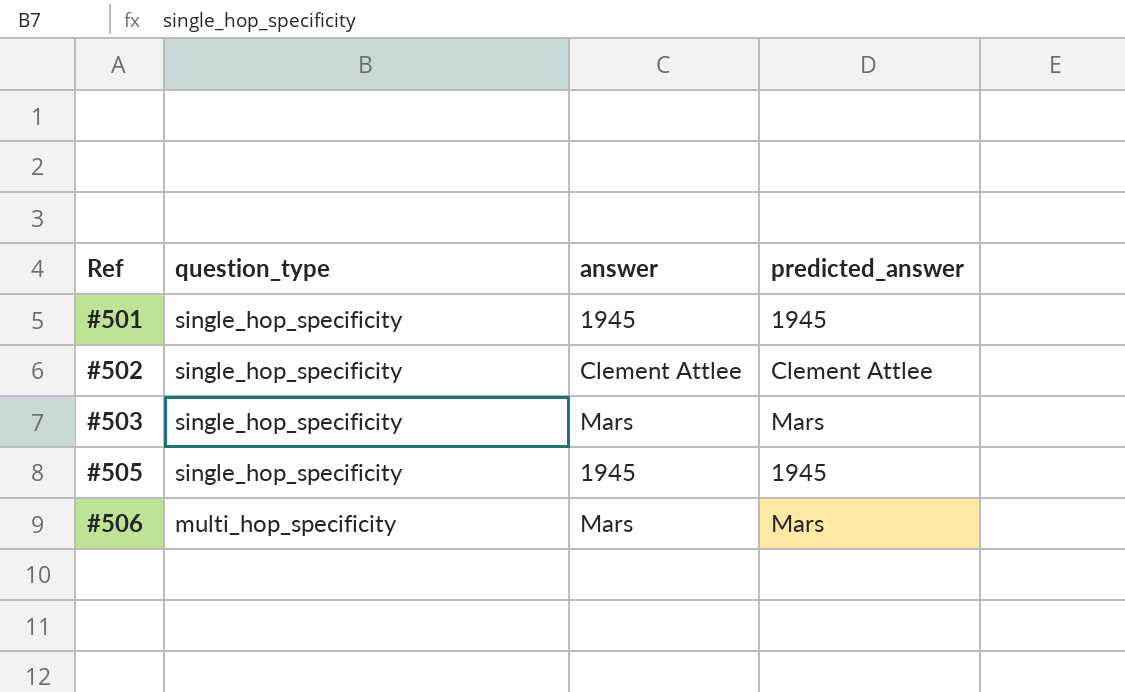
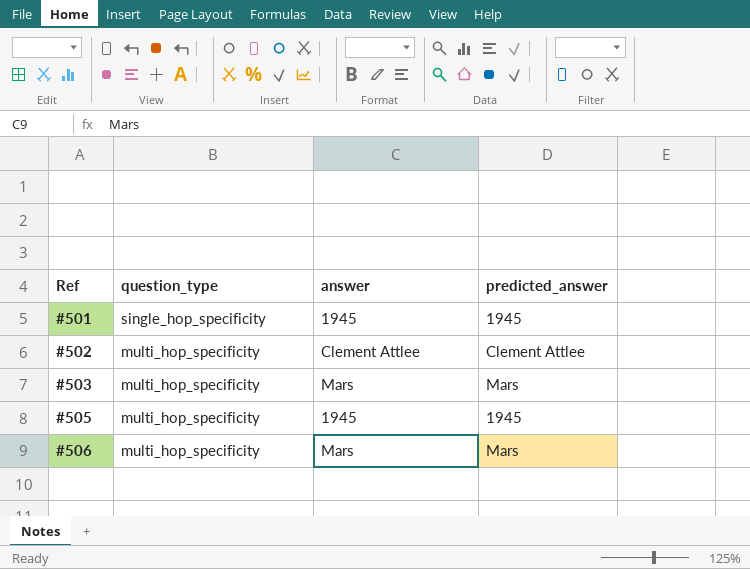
#502 | question_type: single_hop_specificity -> multi_hop_specificity
#503 | question_type: single_hop_specificity -> multi_hop_specificity
#505 | question_type: single_hop_specificity -> multi_hop_specificity

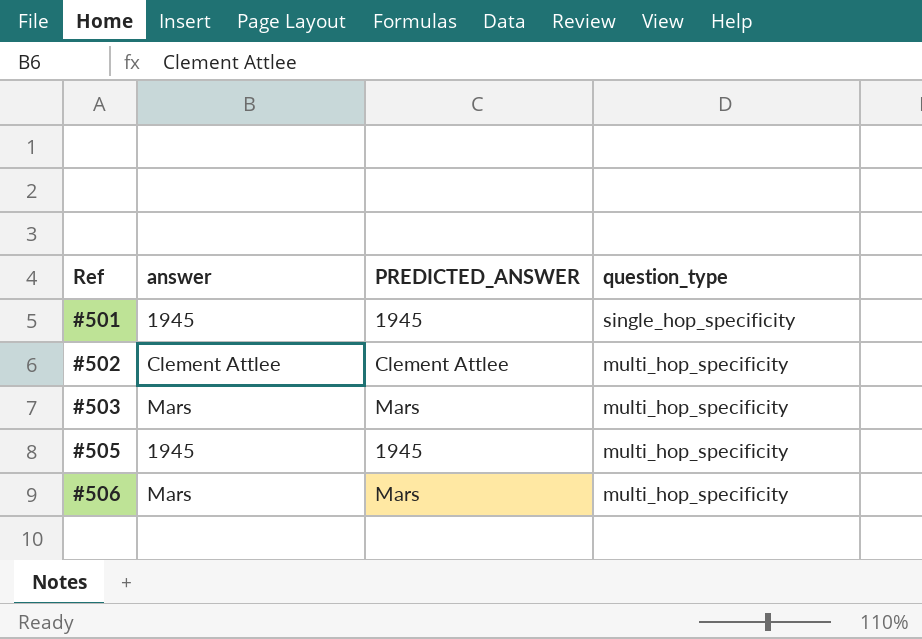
column name: predicted_answer -> PREDICTED_ANSWER
column question_type | position: 2 -> 4

